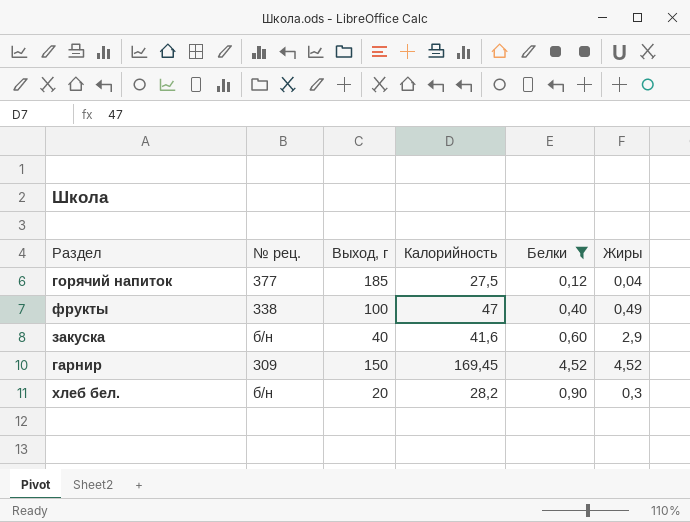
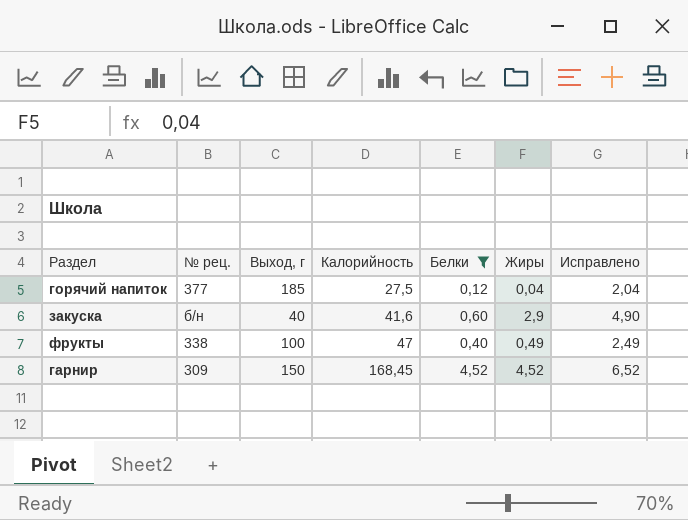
row order: none -> Калорийность ascending
column Исправлено | formula: none -> [Жиры] + 2
row хлеб бел.: б/н | 20 | 28,2 | 0,90 | 0,3 -> none
гарнир | Калорийность: 169,45 -> 168,45

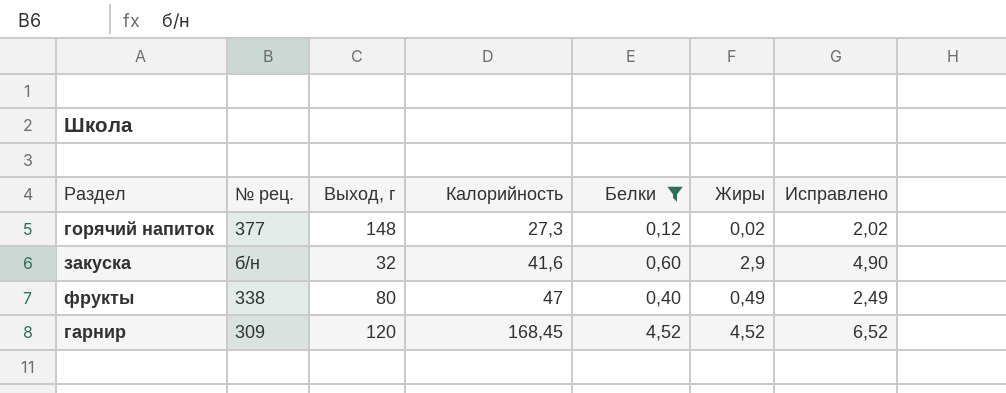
горячий напиток | Выход, г: 185 -> 148
горячий напиток | Калорийность: 27,5 -> 27,3
горячий напиток | Жиры: 0,04 -> 0,02
горячий напиток | Исправлено: 2,04 -> 2,02
закуска | Выход, г: 40 -> 32
фрукты | Выход, г: 100 -> 80
гарнир | Выход, г: 150 -> 120

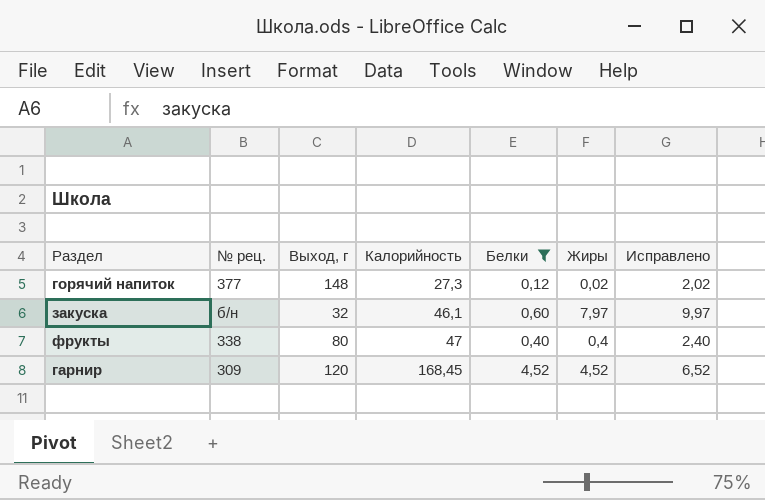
закуска | Калорийность: 41,6 -> 46,1
закуска | Жиры: 2,9 -> 7,97
закуска | Исправлено: 4,90 -> 9,97
фрукты | Жиры: 0,49 -> 0,4
фрукты | Исправлено: 2,49 -> 2,40

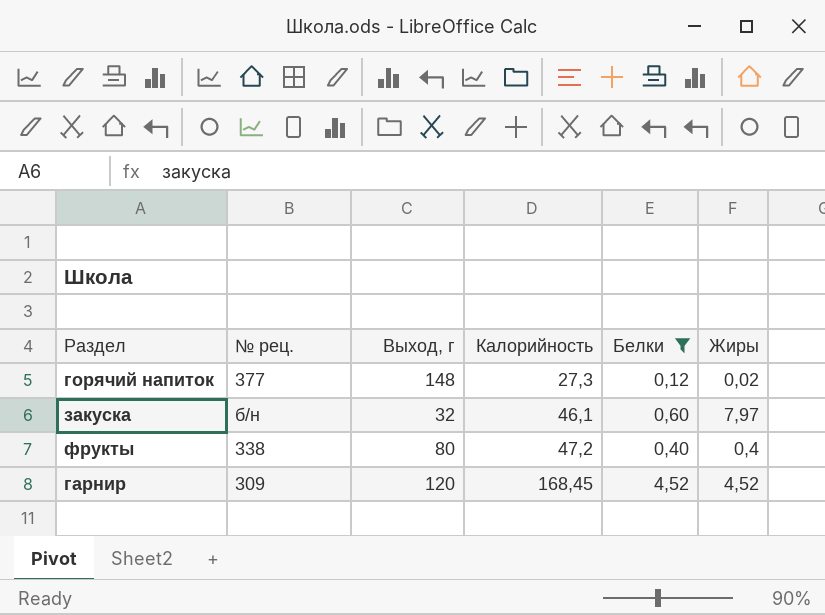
column Исправлено | formula: [Жиры] + 2 -> none
фрукты | Калорийность: 47 -> 47,2

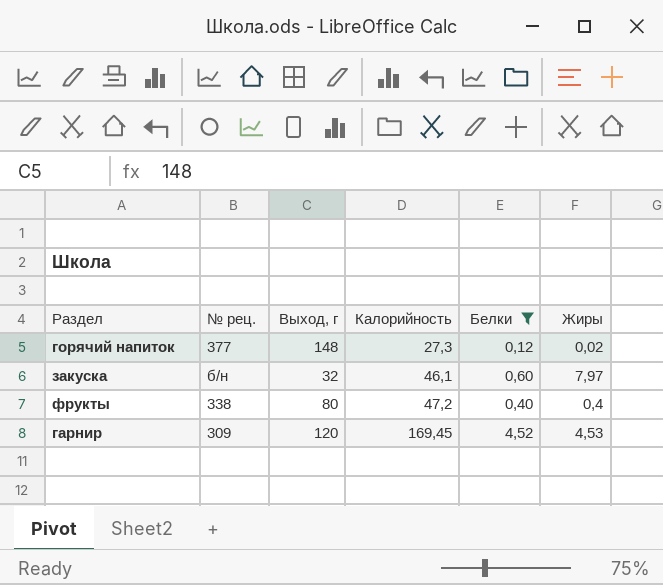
гарнир | Калорийность: 168,45 -> 169,45
гарнир | Жиры: 4,52 -> 4,53

